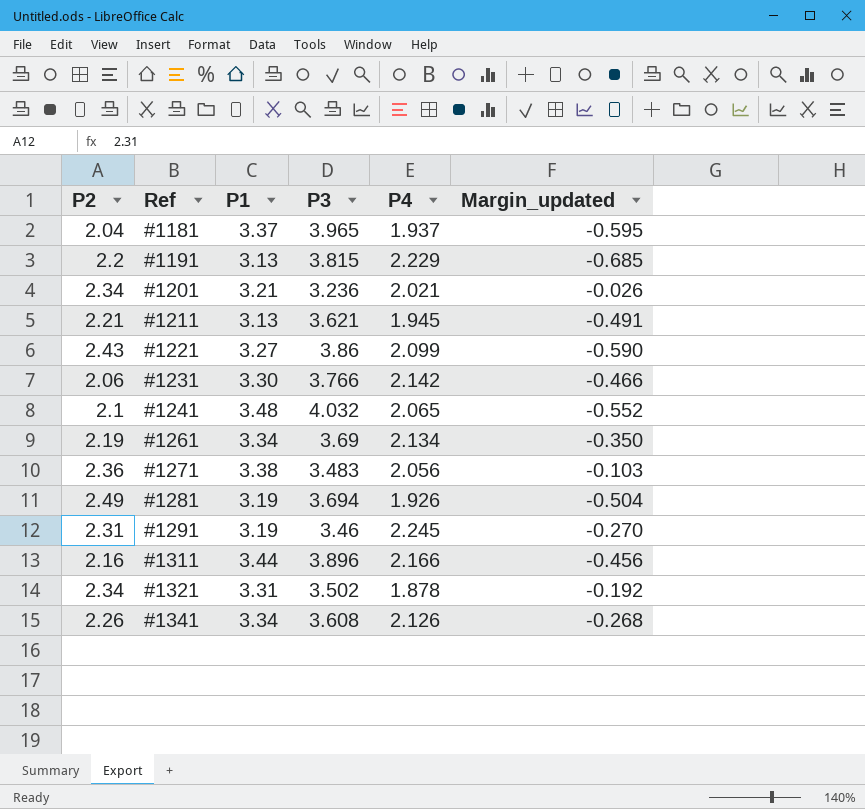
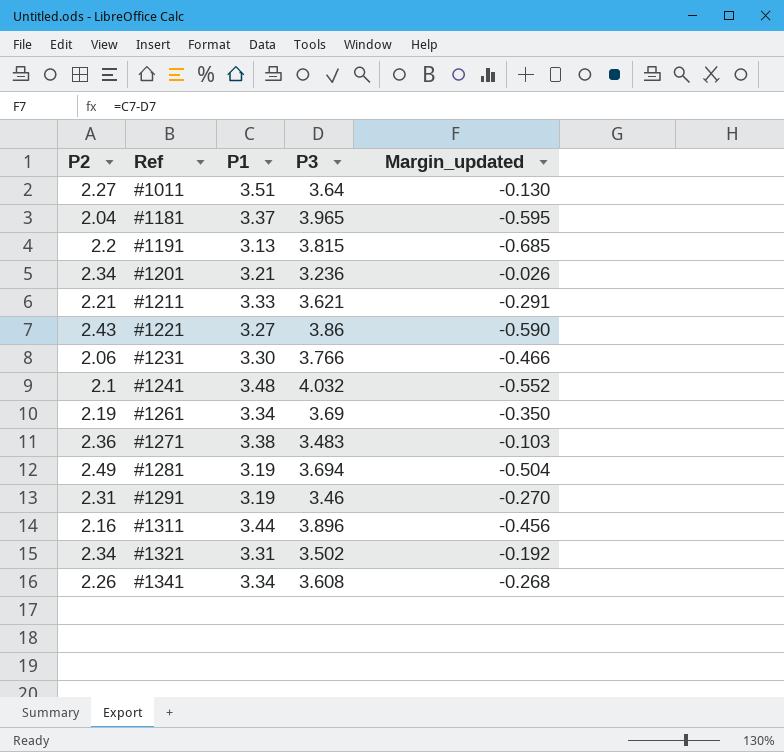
column P4 | position: 5 -> none
row #1011: none -> 2.27 | 3.51 | 3.64 | -0.130
#1211 | P1: 3.13 -> 3.33
#1211 | Margin_updated: -0.491 -> -0.291

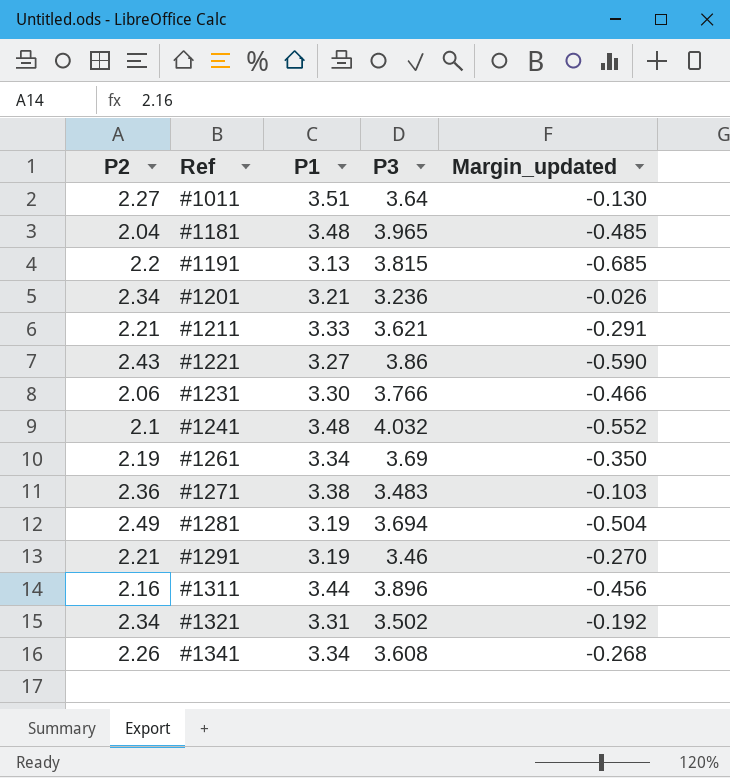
#1181 | P1: 3.37 -> 3.48
#1181 | Margin_updated: -0.595 -> -0.485
#1291 | P2: 2.31 -> 2.21

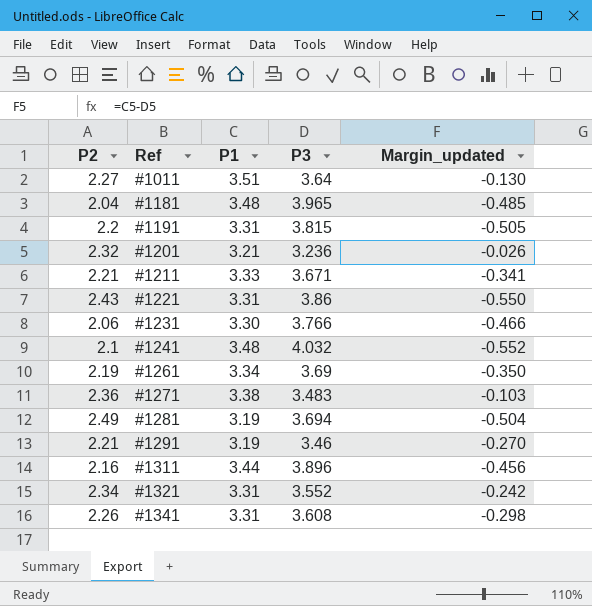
#1191 | P1: 3.13 -> 3.31
#1191 | Margin_updated: -0.685 -> -0.505
#1201 | P2: 2.34 -> 2.32
#1211 | P3: 3.621 -> 3.671
#1211 | Margin_updated: -0.291 -> -0.341
#1221 | P1: 3.27 -> 3.31
#1221 | Margin_updated: -0.590 -> -0.550
#1321 | P3: 3.502 -> 3.552
#1321 | Margin_updated: -0.192 -> -0.242
#1341 | P1: 3.34 -> 3.31
#1341 | Margin_updated: -0.268 -> -0.298

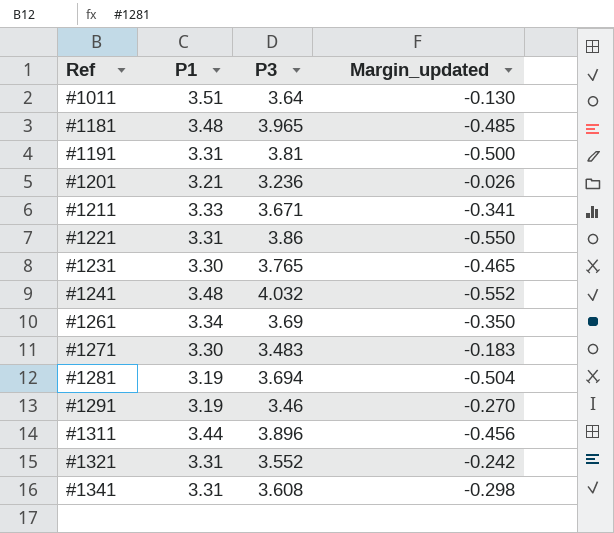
column P2 | position: 1 -> none
#1191 | P3: 3.815 -> 3.81
#1191 | Margin_updated: -0.505 -> -0.500
#1231 | P3: 3.766 -> 3.765
#1231 | Margin_updated: -0.466 -> -0.465
#1271 | P1: 3.38 -> 3.30
#1271 | Margin_updated: -0.103 -> -0.183

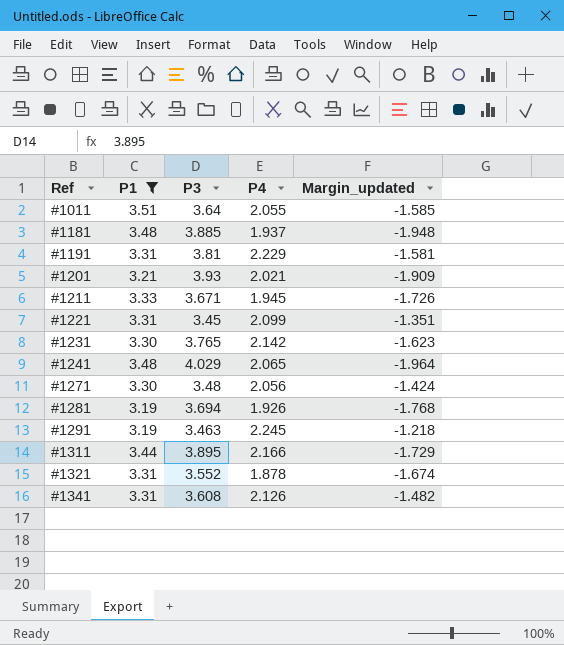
filter: none -> P1 != 3.34
column P4 | position: none -> 4
column Margin_updated | formula: [P1] - [P3] -> [P4] - [P3]
#1181 | P3: 3.965 -> 3.885
#1201 | P3: 3.236 -> 3.93
#1221 | P3: 3.86 -> 3.45
#1241 | P3: 4.032 -> 4.029
#1271 | P3: 3.483 -> 3.48
#1291 | P3: 3.46 -> 3.463
#1311 | P3: 3.896 -> 3.895

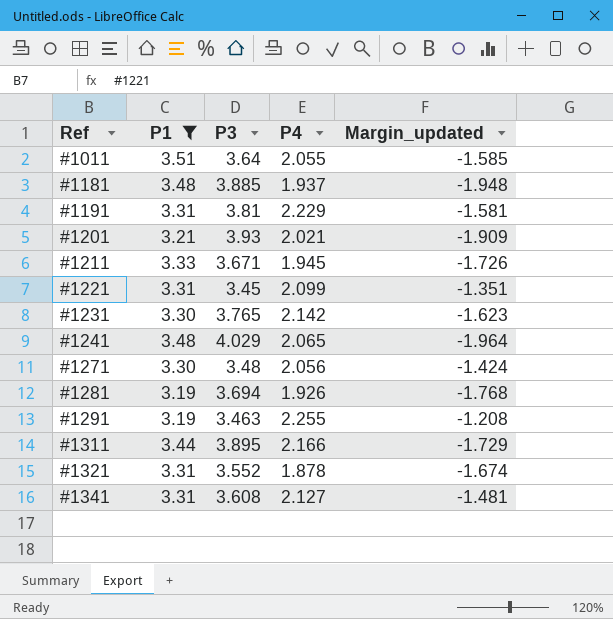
#1291 | P4: 2.245 -> 2.255
#1291 | Margin_updated: -1.218 -> -1.208
#1341 | P4: 2.126 -> 2.127
#1341 | Margin_updated: -1.482 -> -1.481

